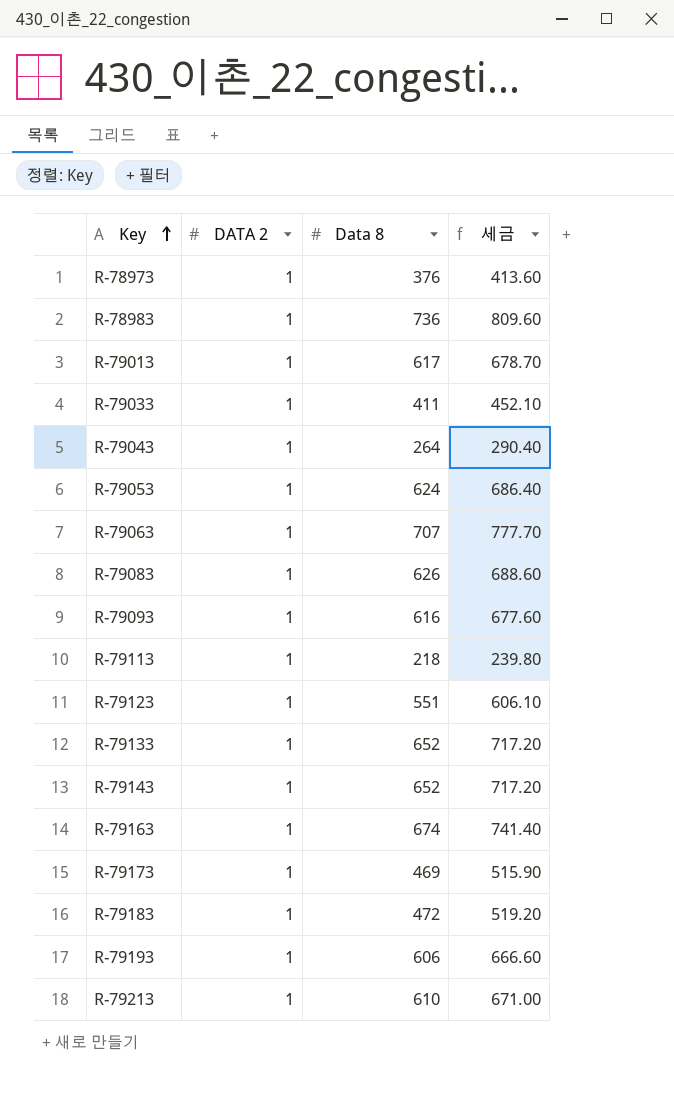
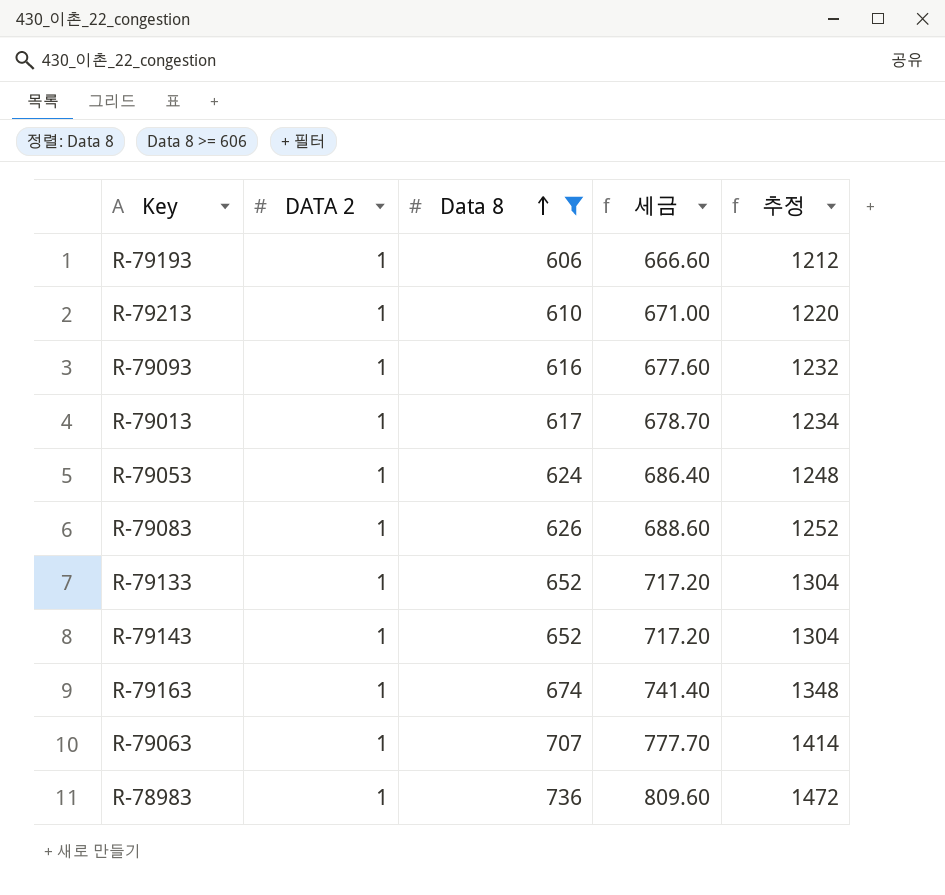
filter: none -> Data 8 >= 606
row order: Key ascending -> Data 8 ascending
column 추정 | formula: none -> [Data 8] * 2

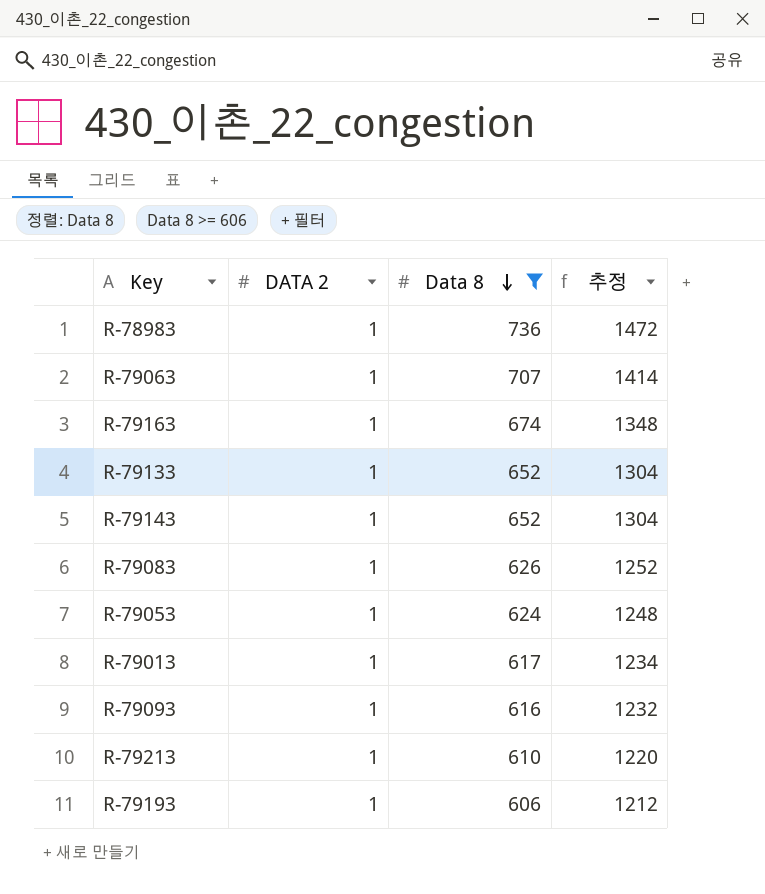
row order: Data 8 ascending -> Data 8 descending
column 세금 | formula: [Data 8] * 1.1 -> none

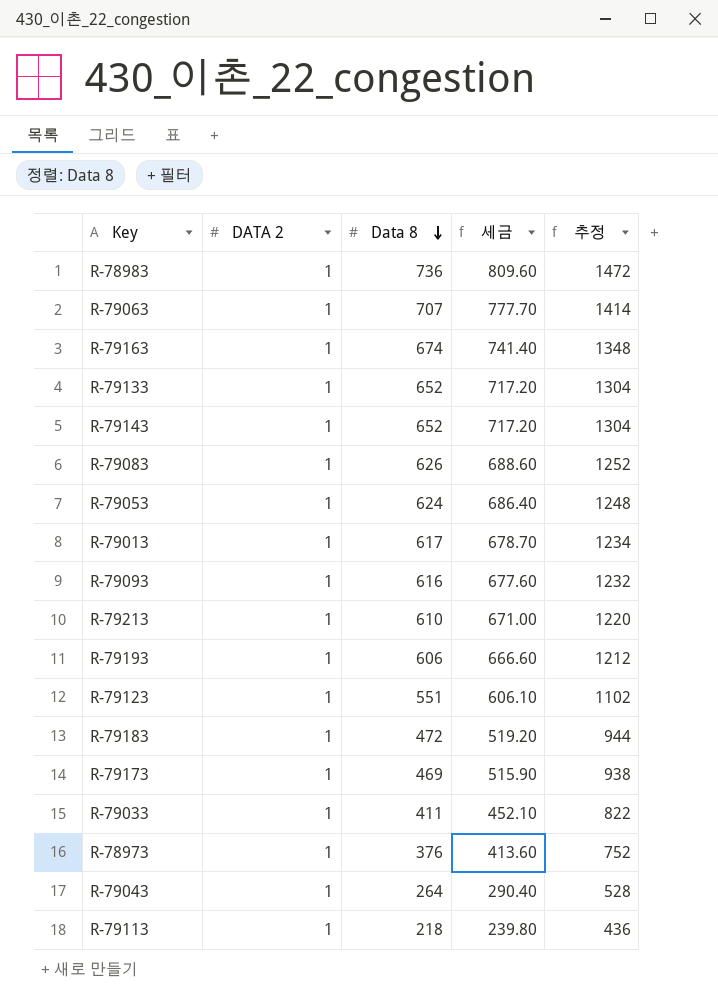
filter: Data 8 >= 606 -> none
column 세금 | formula: none -> [Data 8] * 1.1

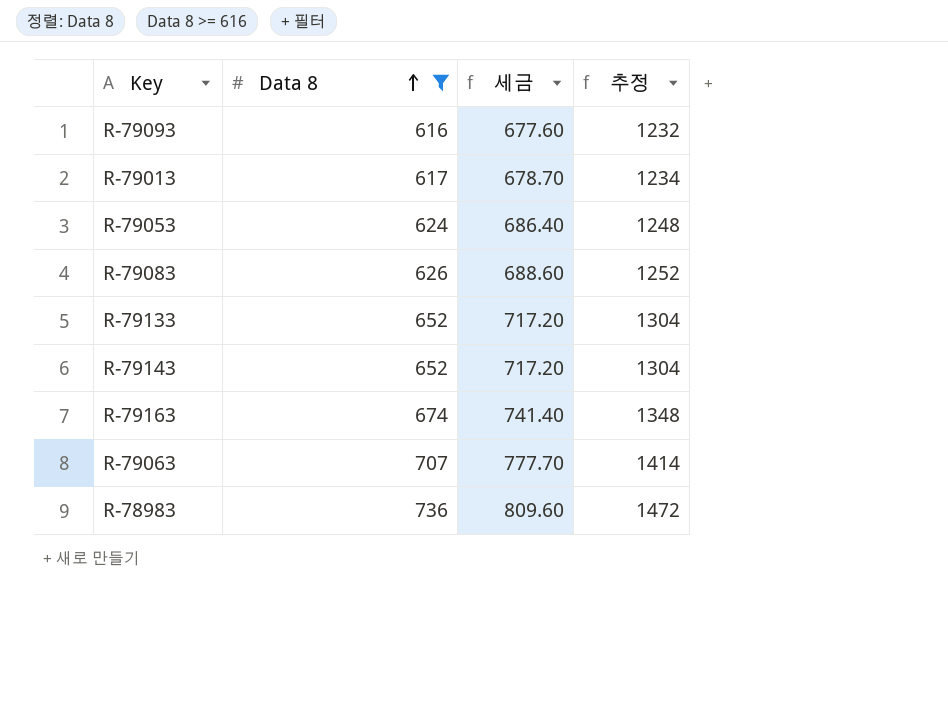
filter: none -> Data 8 >= 616
row order: Data 8 descending -> Data 8 ascending
column DATA 2 | position: 2 -> none

